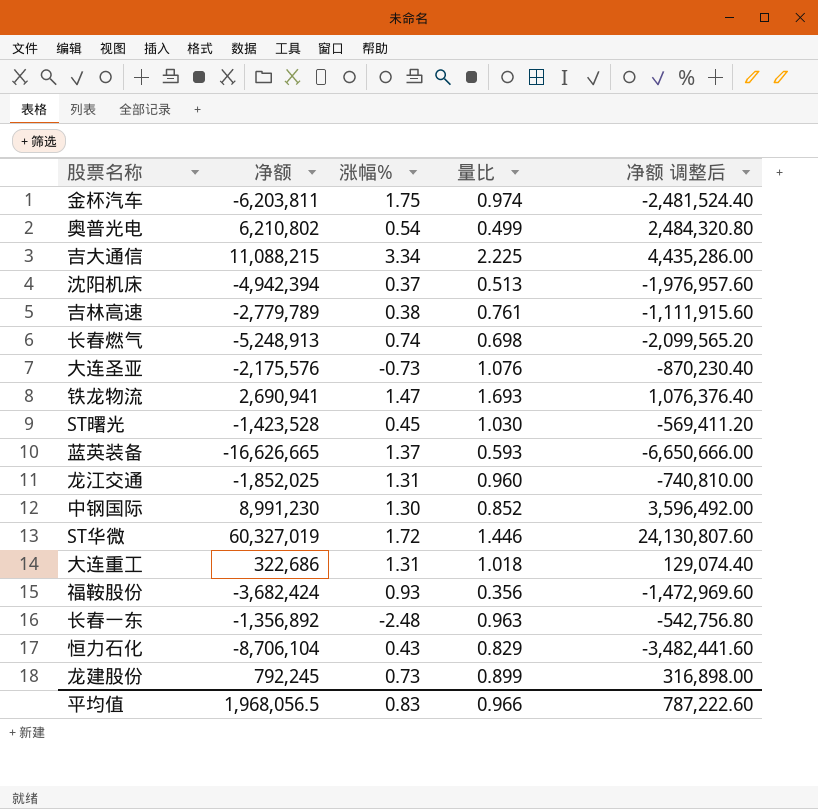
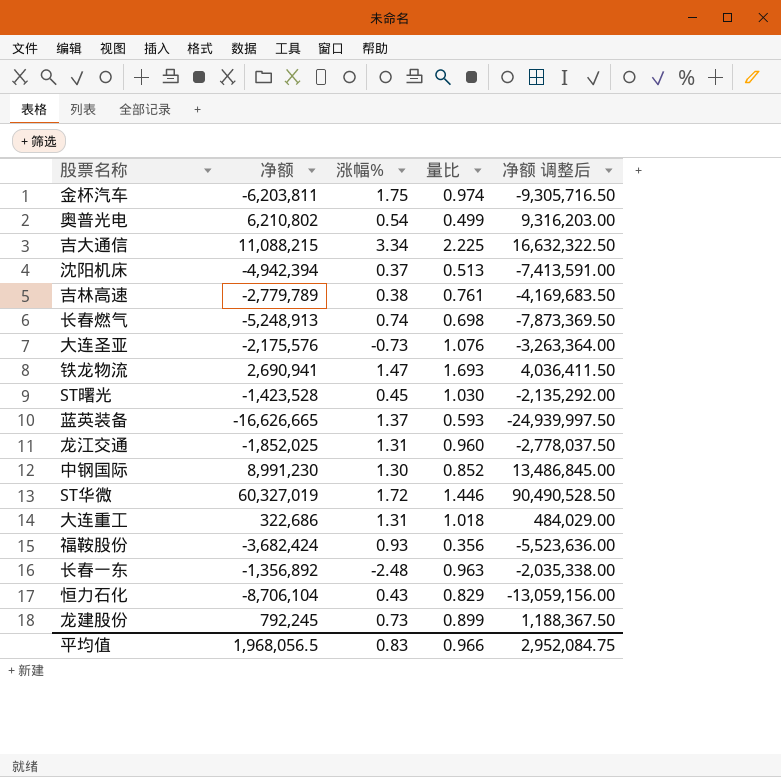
column 净额 调整后 | formula: [净额] * 0.4 -> [净额] * 1.5
平均值 | 净额 调整后: 787,222.60 -> 2,952,084.75

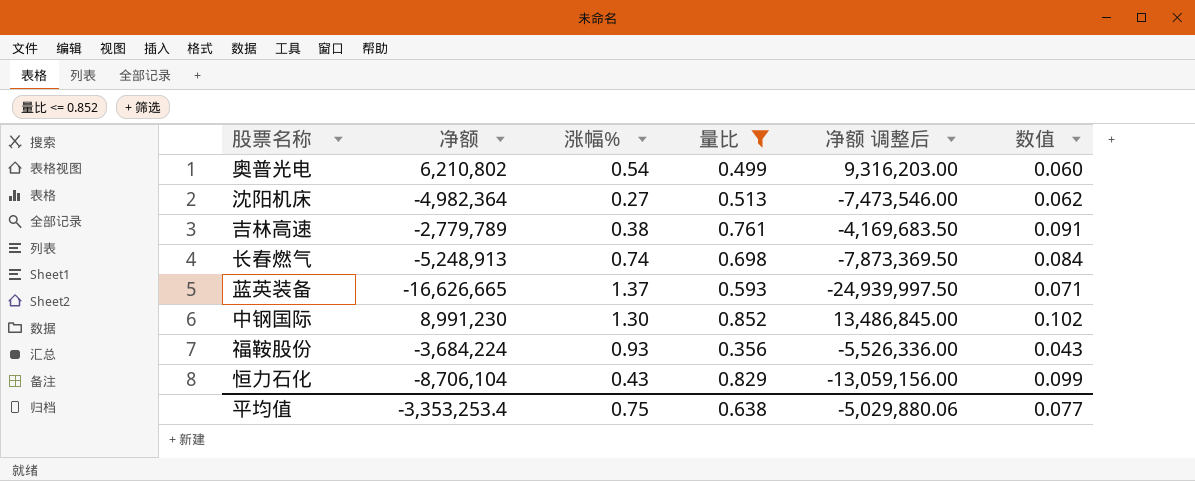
filter: none -> 量比 <= 0.852
column 数值 | formula: none -> [量比] * 0.12
沈阳机床 | 净额: -4,942,394 -> -4,982,364
沈阳机床 | 涨幅%: 0.37 -> 0.27
沈阳机床 | 净额 调整后: -7,413,591.00 -> -7,473,546.00
福鞍股份 | 净额: -3,682,424 -> -3,684,224
福鞍股份 | 净额 调整后: -5,523,636.00 -> -5,526,336.00
平均值 | 净额: 1,968,056.5 -> -3,353,253.4
平均值 | 涨幅%: 0.83 -> 0.75
平均值 | 量比: 0.966 -> 0.638
平均值 | 净额 调整后: 2,952,084.75 -> -5,029,880.06

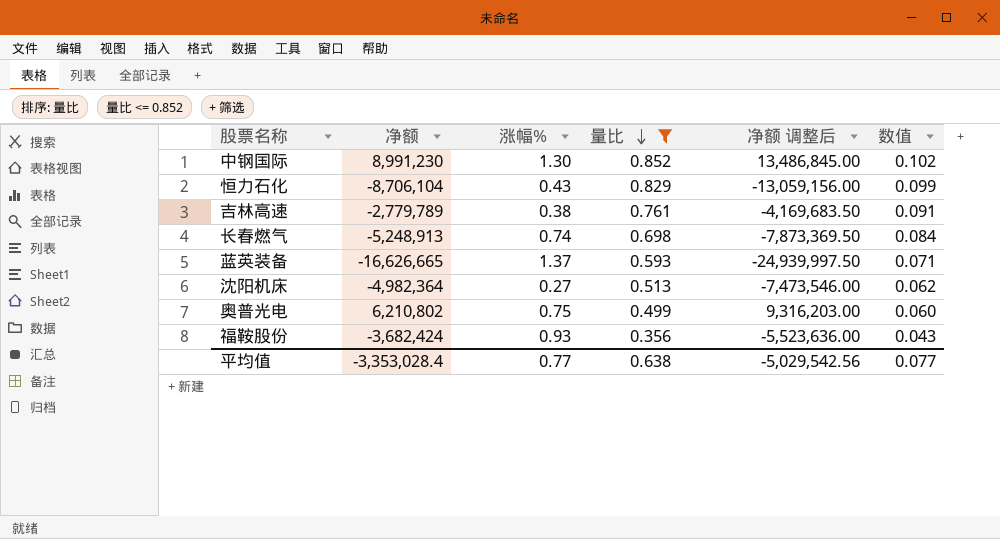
row order: none -> 量比 descending
奥普光电 | 涨幅%: 0.54 -> 0.75
福鞍股份 | 净额: -3,684,224 -> -3,682,424
福鞍股份 | 净额 调整后: -5,526,336.00 -> -5,523,636.00
平均值 | 净额: -3,353,253.4 -> -3,353,028.4
平均值 | 涨幅%: 0.75 -> 0.77
平均值 | 净额 调整后: -5,029,880.06 -> -5,029,542.56

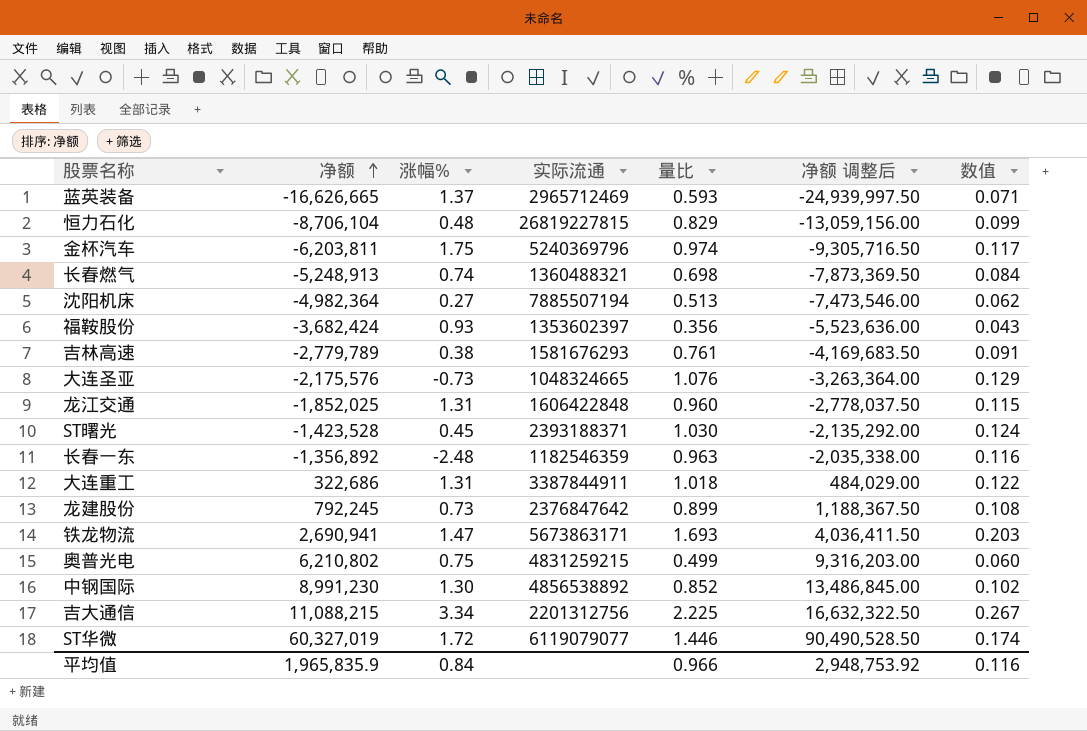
filter: 量比 <= 0.852 -> none
row order: 量比 descending -> 净额 ascending
column 实际流通 | position: none -> 4
恒力石化 | 涨幅%: 0.43 -> 0.48
平均值 | 净额: -3,353,028.4 -> 1,965,835.9
平均值 | 涨幅%: 0.77 -> 0.84
平均值 | 量比: 0.638 -> 0.966
平均值 | 净额 调整后: -5,029,542.56 -> 2,948,753.92
平均值 | 数值: 0.077 -> 0.116

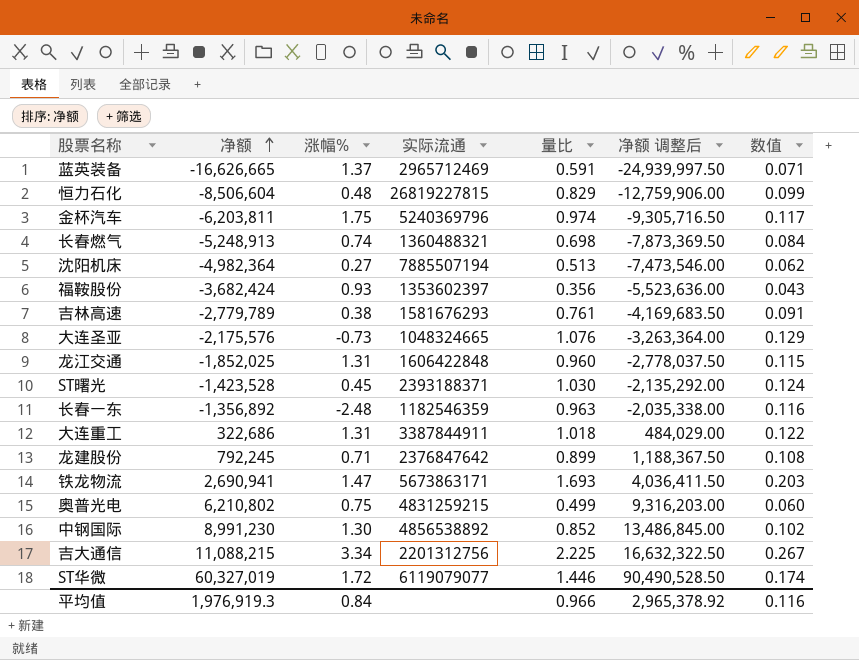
蓝英装备 | 量比: 0.593 -> 0.591
恒力石化 | 净额: -8,706,104 -> -8,506,604
恒力石化 | 净额 调整后: -13,059,156.00 -> -12,759,906.00
龙建股份 | 涨幅%: 0.73 -> 0.71
平均值 | 净额: 1,965,835.9 -> 1,976,919.3
平均值 | 净额 调整后: 2,948,753.92 -> 2,965,378.92

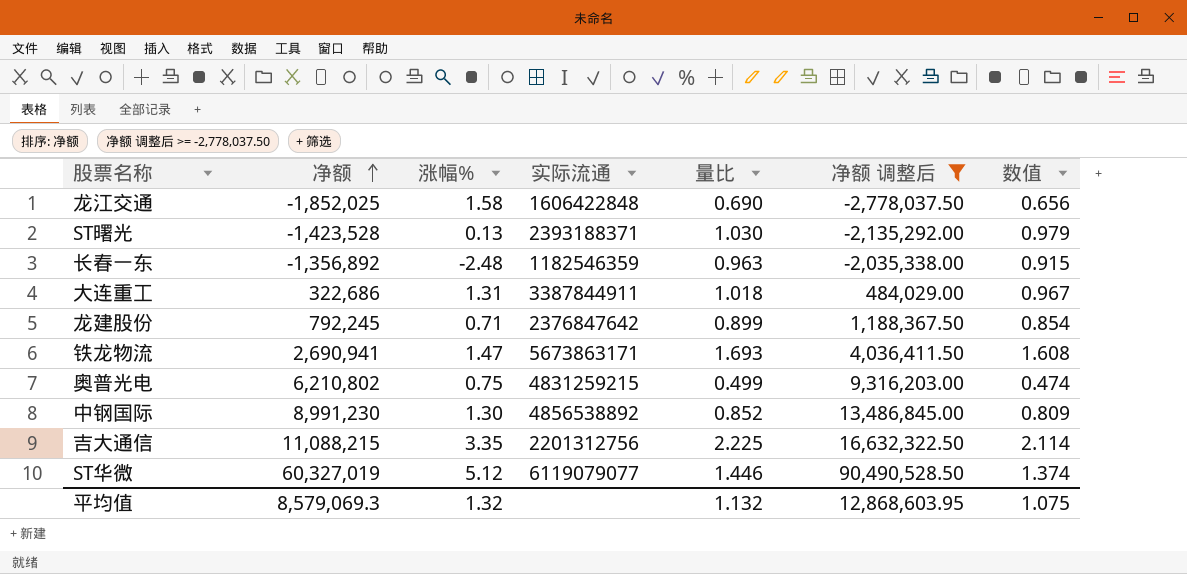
filter: none -> 净额 调整后 >= -2,778,037.50
column 数值 | formula: [量比] * 0.12 -> [量比] * 0.95
龙江交通 | 涨幅%: 1.31 -> 1.58
龙江交通 | 量比: 0.960 -> 0.690
ST曙光 | 涨幅%: 0.45 -> 0.13
吉大通信 | 涨幅%: 3.34 -> 3.35
ST华微 | 涨幅%: 1.72 -> 5.12
平均值 | 净额: 1,976,919.3 -> 8,579,069.3
平均值 | 涨幅%: 0.84 -> 1.32
平均值 | 量比: 0.966 -> 1.132
平均值 | 净额 调整后: 2,965,378.92 -> 12,868,603.95
平均值 | 数值: 0.116 -> 1.075

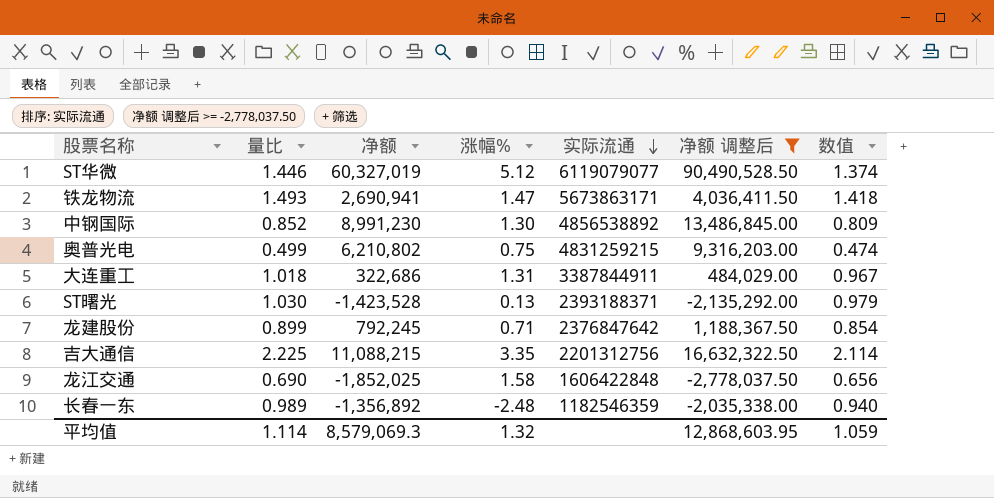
row order: 净额 ascending -> 实际流通 descending
column 量比 | position: 5 -> 2
铁龙物流 | 量比: 1.693 -> 1.493
铁龙物流 | 数值: 1.608 -> 1.418
长春一东 | 量比: 0.963 -> 0.989
长春一东 | 数值: 0.915 -> 0.940
平均值 | 量比: 1.132 -> 1.114
平均值 | 数值: 1.075 -> 1.059

